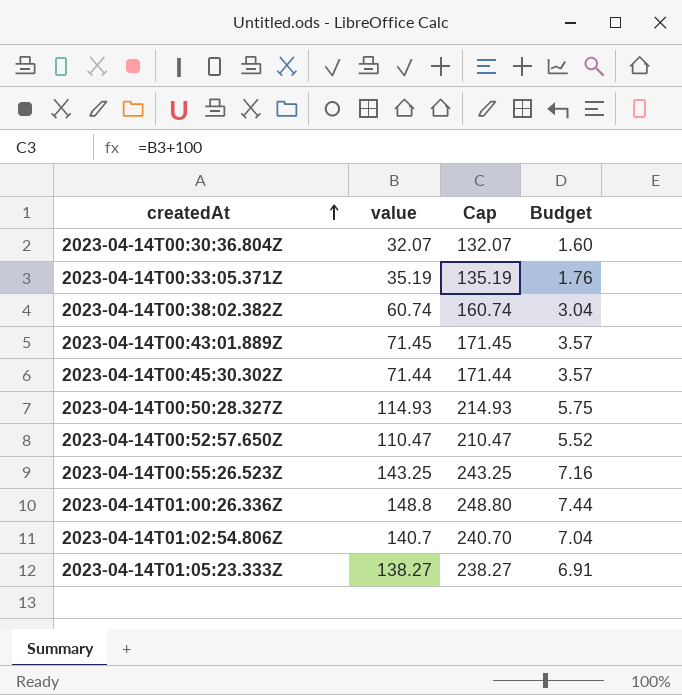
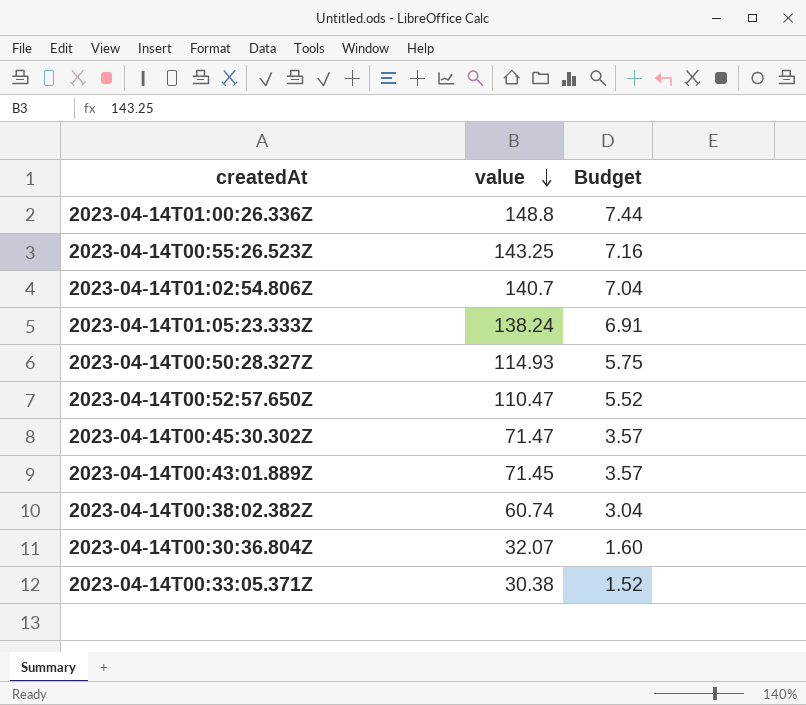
row order: createdAt ascending -> value descending
column Cap | formula: [value] + 100 -> none
2023-04-14T01:05:23.333Z | value: 138.27 -> 138.24
2023-04-14T00:45:30.302Z | value: 71.44 -> 71.47
2023-04-14T00:33:05.371Z | value: 35.19 -> 30.38
2023-04-14T00:33:05.371Z | Budget: 1.76 -> 1.52

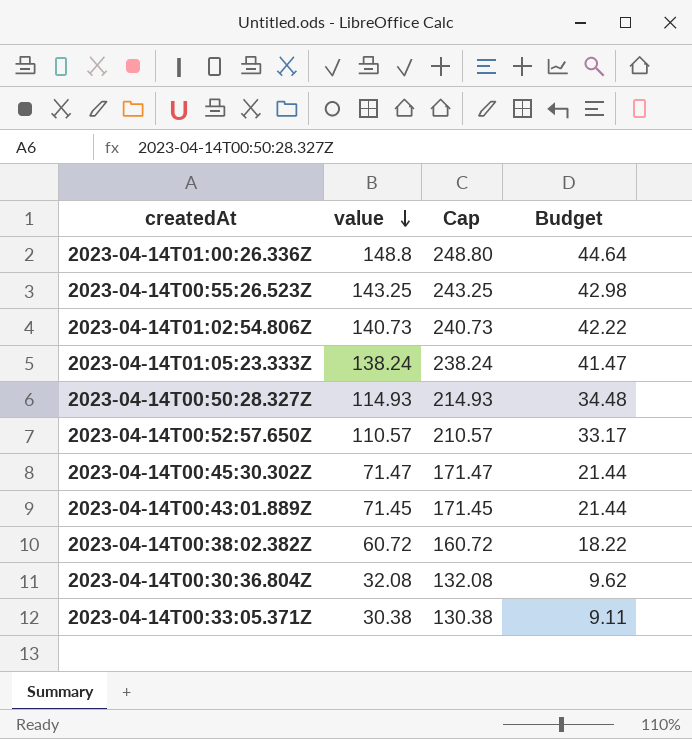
column Cap | formula: none -> [value] + 100
column Budget | formula: [value] * 0.05 -> [value] * 0.3
2023-04-14T01:02:54.806Z | value: 140.7 -> 140.73
2023-04-14T00:52:57.650Z | value: 110.47 -> 110.57
2023-04-14T00:38:02.382Z | value: 60.74 -> 60.72
2023-04-14T00:30:36.804Z | value: 32.07 -> 32.08

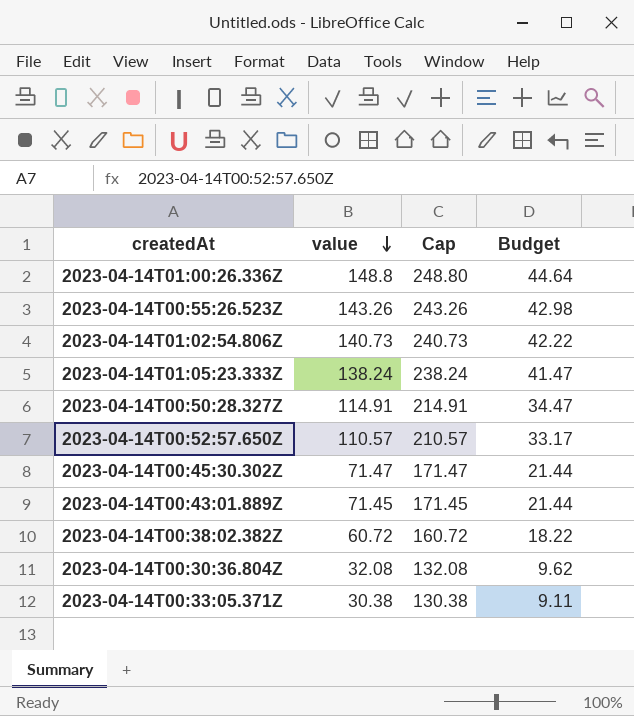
2023-04-14T00:55:26.523Z | value: 143.25 -> 143.26
2023-04-14T00:55:26.523Z | Cap: 243.25 -> 243.26
2023-04-14T00:50:28.327Z | value: 114.93 -> 114.91
2023-04-14T00:50:28.327Z | Cap: 214.93 -> 214.91
2023-04-14T00:50:28.327Z | Budget: 34.48 -> 34.47

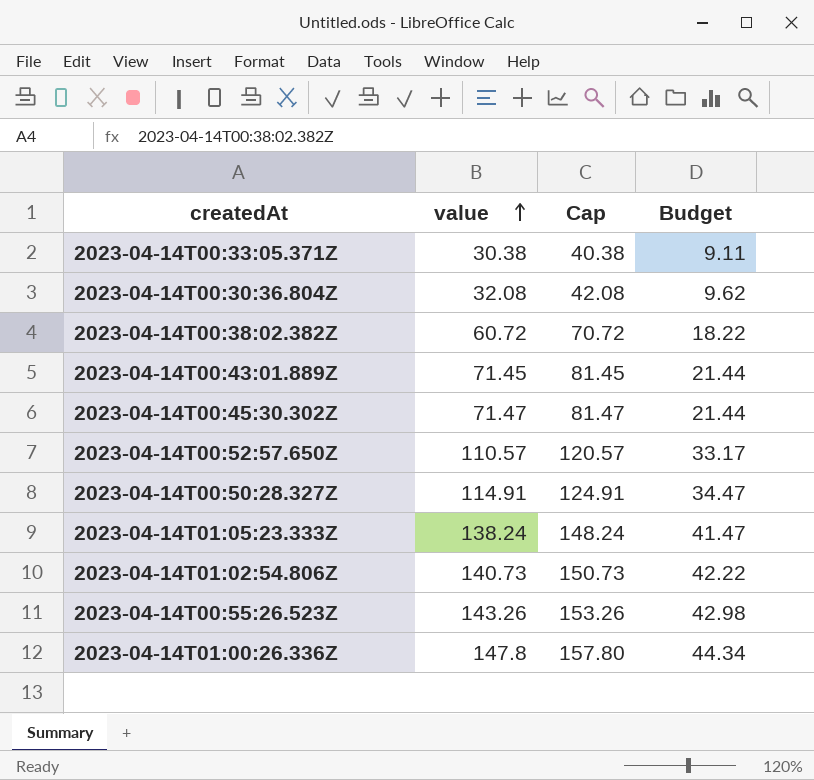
row order: value descending -> value ascending
column Cap | formula: [value] + 100 -> [value] + 10
2023-04-14T01:00:26.336Z | value: 148.8 -> 147.8
2023-04-14T01:00:26.336Z | Budget: 44.64 -> 44.34

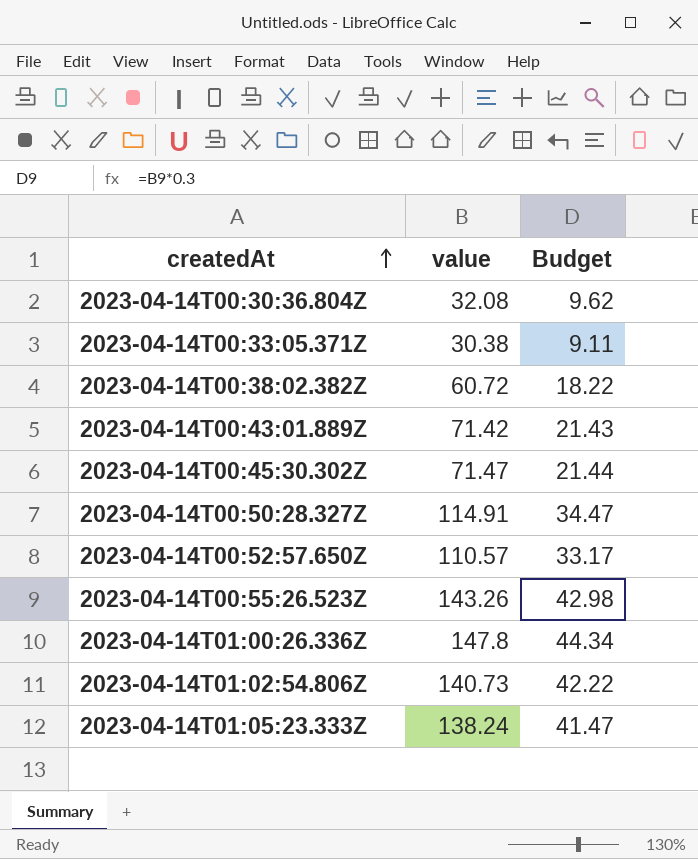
row order: value ascending -> createdAt ascending
column Cap | formula: [value] + 10 -> none
2023-04-14T00:43:01.889Z | value: 71.45 -> 71.42
2023-04-14T00:43:01.889Z | Budget: 21.44 -> 21.43

